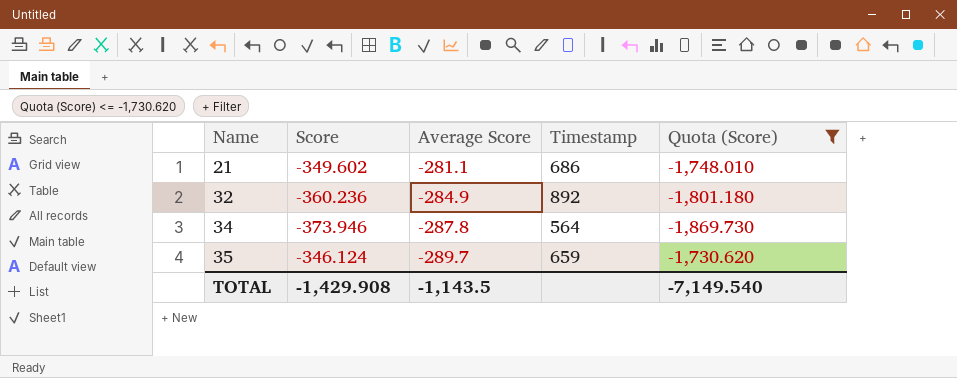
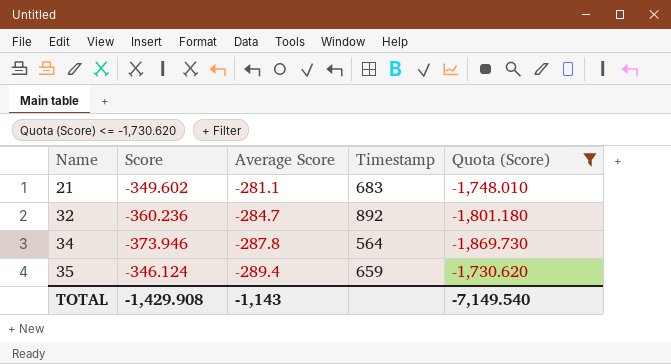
21 | Timestamp: 686 -> 683
32 | Average Score: -284.9 -> -284.7
35 | Average Score: -289.7 -> -289.4
TOTAL | Average Score: -1,143.5 -> -1,143

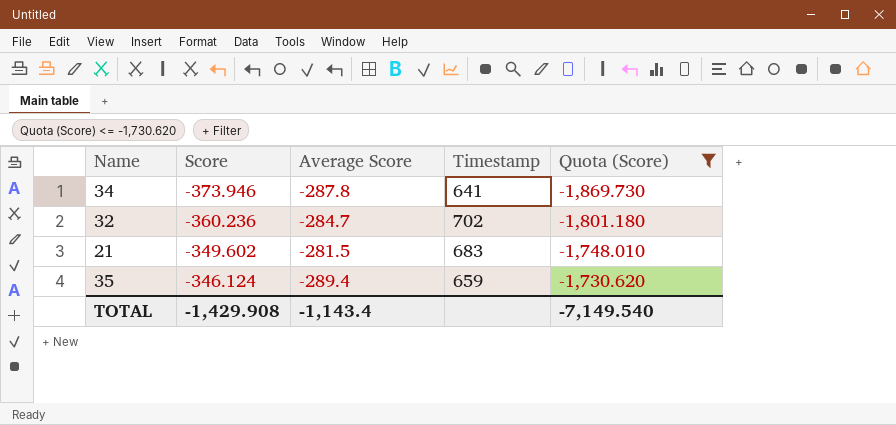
row order: Name ascending -> Score ascending
34 | Timestamp: 564 -> 641
32 | Timestamp: 892 -> 702
21 | Average Score: -281.1 -> -281.5
TOTAL | Average Score: -1,143 -> -1,143.4

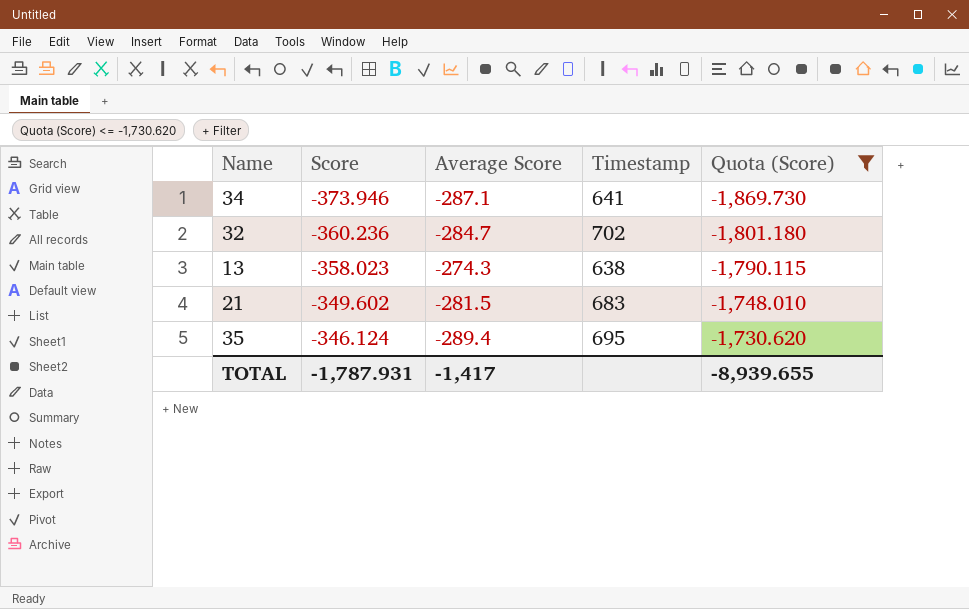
34 | Average Score: -287.8 -> -287.1
row 13: none -> -358.023 | -274.3 | 638 | -1,790.115
35 | Timestamp: 659 -> 695
TOTAL | Score: -1,429.908 -> -1,787.931
TOTAL | Average Score: -1,143.4 -> -1,417
TOTAL | Quota (Score): -7,149.540 -> -8,939.655

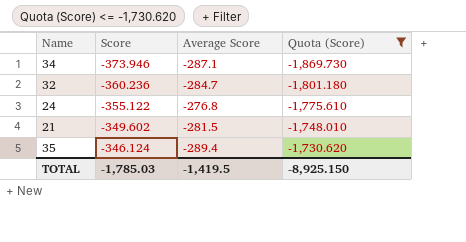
column Timestamp | position: 4 -> none
row 13: -358.023 | -274.3 | 638 | -1,790.115 -> none
row 24: none -> -355.122 | -276.8 | -1,775.610
TOTAL | Score: -1,787.931 -> -1,785.03
TOTAL | Average Score: -1,417 -> -1,419.5
TOTAL | Quota (Score): -8,939.655 -> -8,925.150

